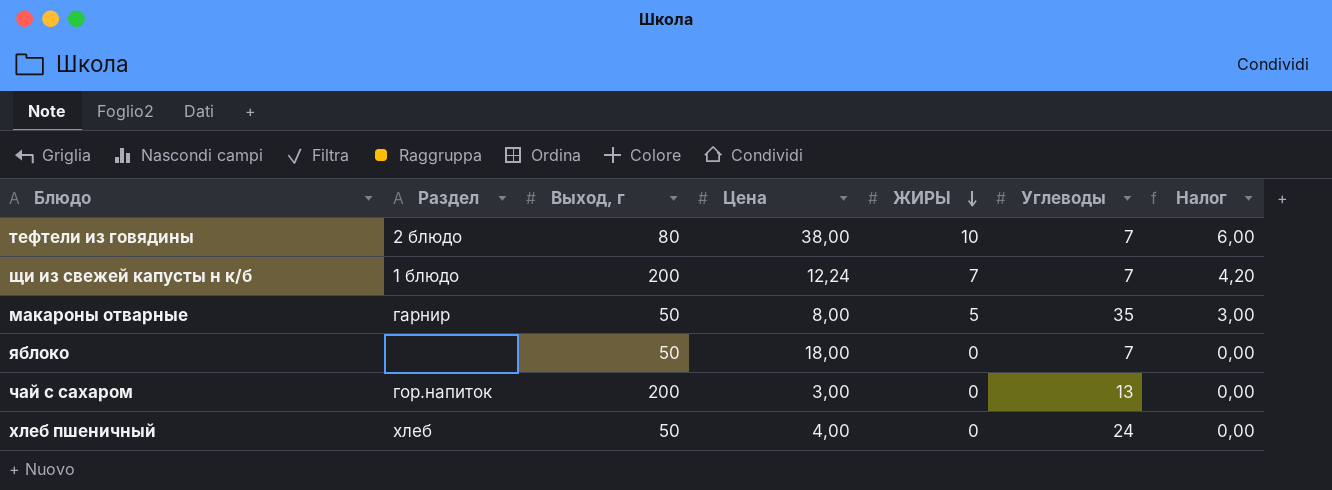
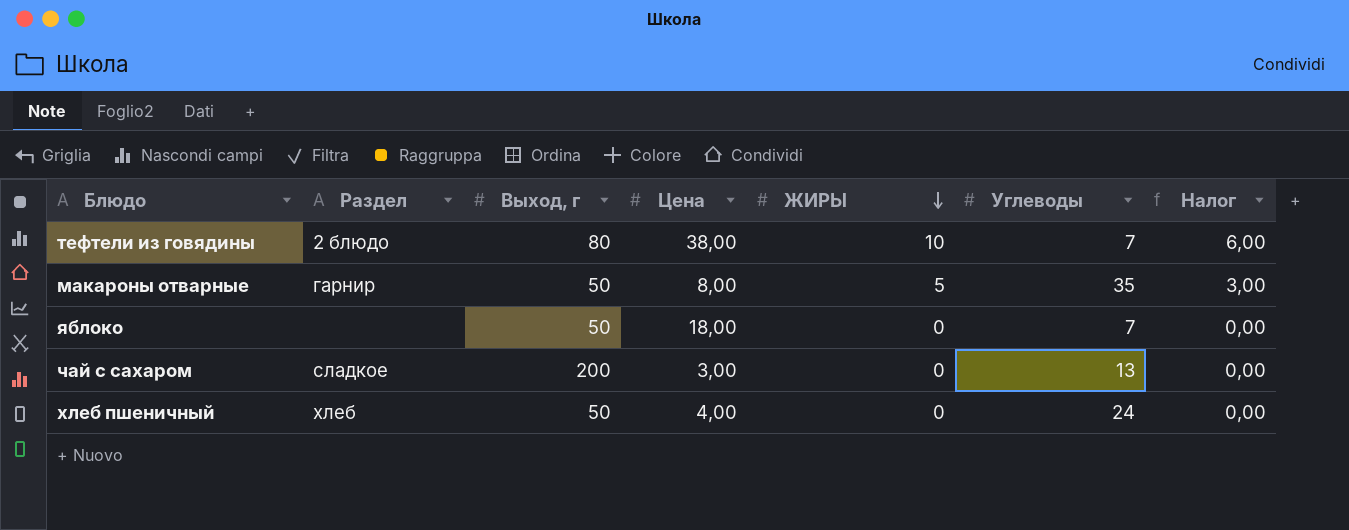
row щи из свежей капусты н к/б: 1 блюдо | 200 | 12,24 | 7 | 7 | 4,20 -> none
чай с сахаром | Раздел: гор.напиток -> сладкое

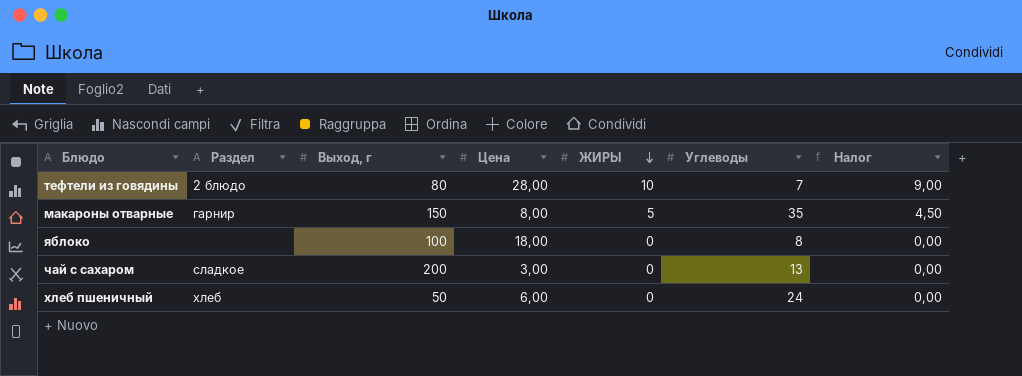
column Налог | formula: [ЖИРЫ] * 0,6 -> [ЖИРЫ] * 0,9
тефтели из говядины | Цена: 38,00 -> 28,00
макароны отварные | Выход, г: 50 -> 150
яблоко | Выход, г: 50 -> 100
яблоко | Углеводы: 7 -> 8
хлеб пшеничный | Цена: 4,00 -> 6,00

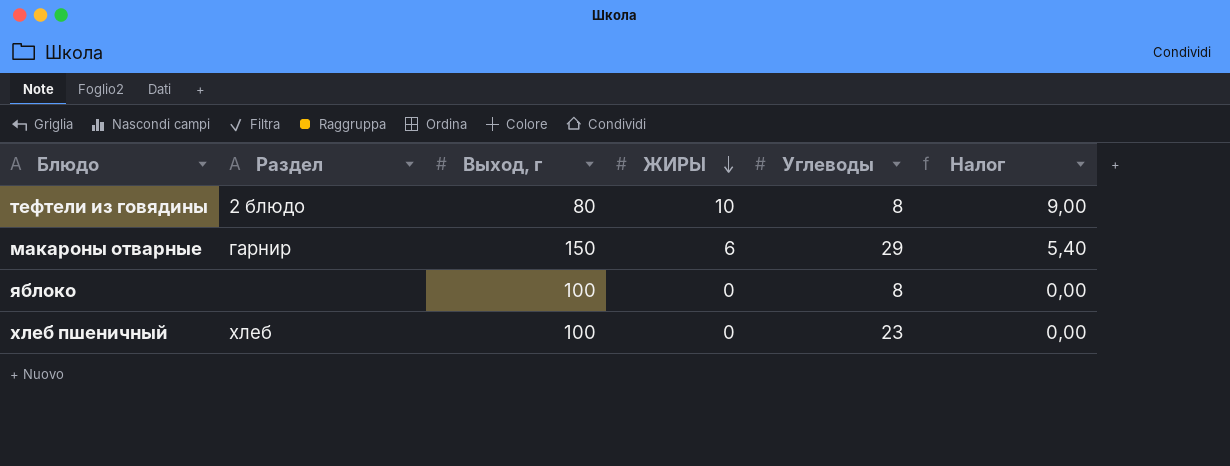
column Цена | position: 4 -> none
row чай с сахаром: сладкое | 200 | 3,00 | 0 | 13 | 0,00 -> none
тефтели из говядины | Углеводы: 7 -> 8
макароны отварные | ЖИРЫ: 5 -> 6
макароны отварные | Углеводы: 35 -> 29
макароны отварные | Налог: 4,50 -> 5,40
хлеб пшеничный | Выход, г: 50 -> 100
хлеб пшеничный | Углеводы: 24 -> 23

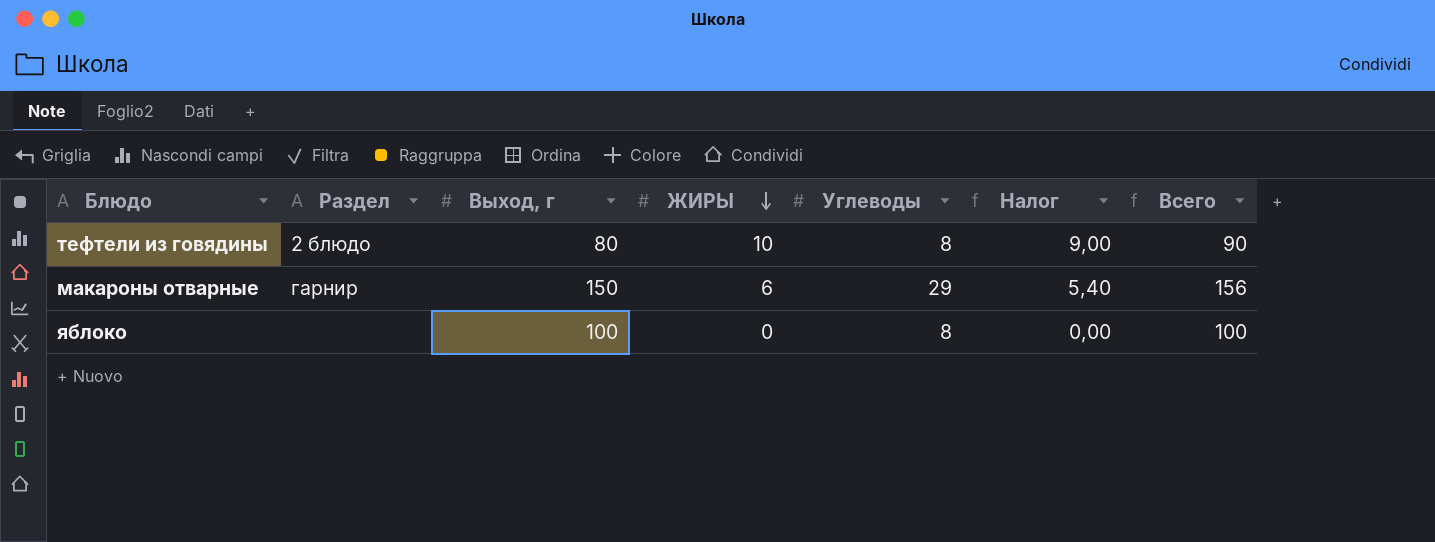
column Всего | formula: none -> [Выход, г] + [ЖИРЫ]
row хлеб пшеничный: хлеб | 100 | 0 | 23 | 0,00 -> none

